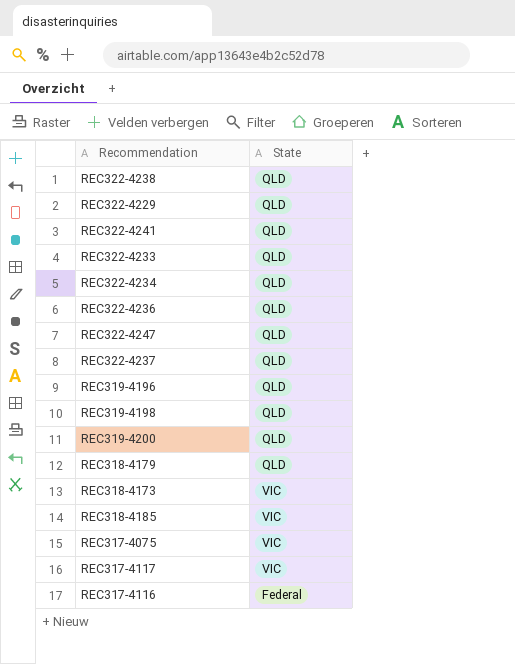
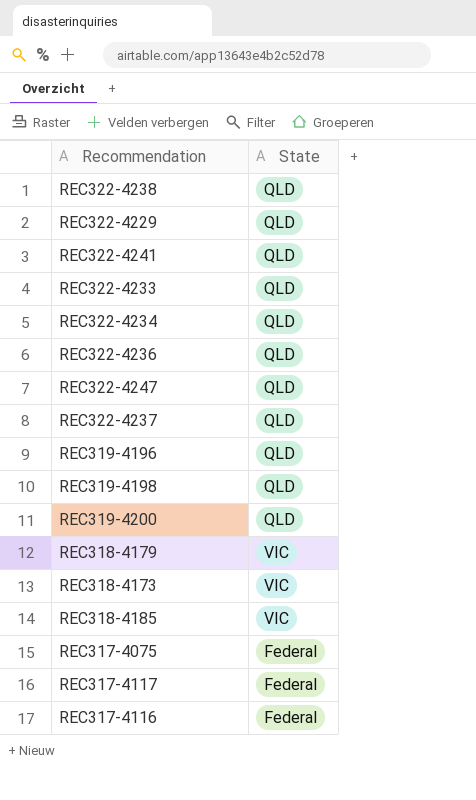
REC318-4179 | State: QLD -> VIC
REC317-4075 | State: VIC -> Federal
REC317-4117 | State: VIC -> Federal

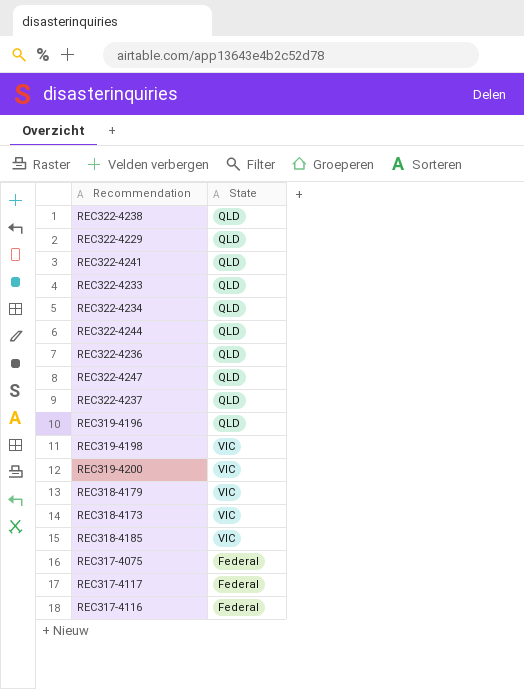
row REC322-4244: none -> QLD
REC319-4198 | State: QLD -> VIC
REC319-4200 | State: QLD -> VIC

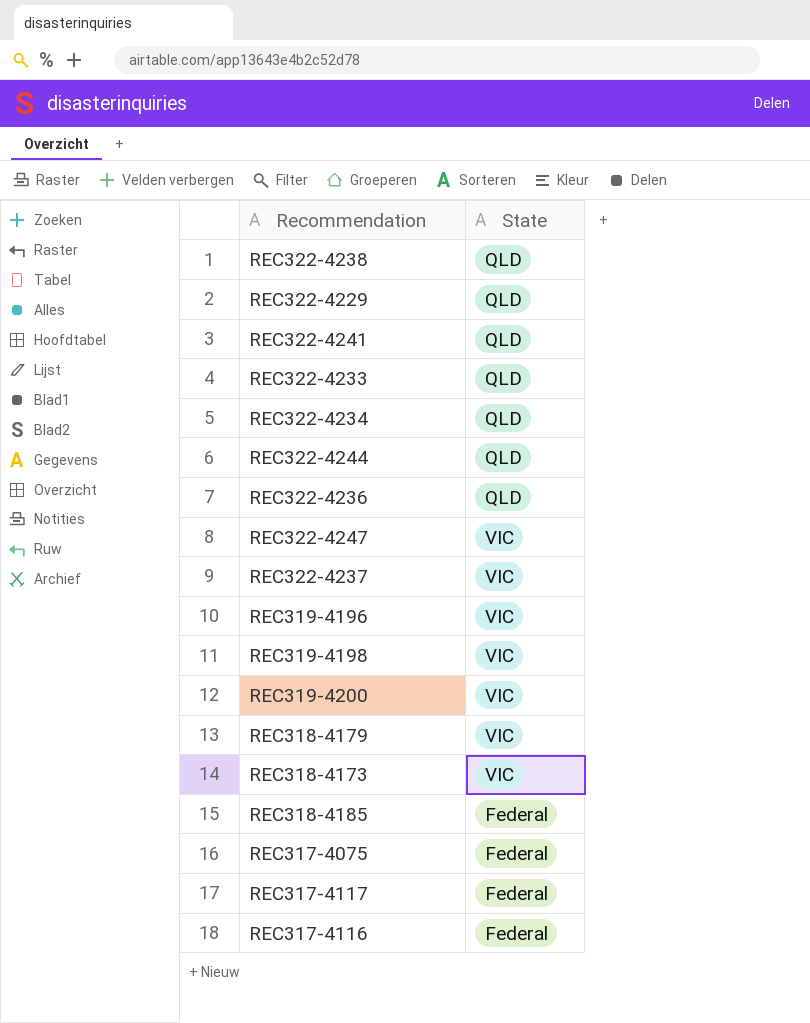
REC322-4247 | State: QLD -> VIC
REC322-4237 | State: QLD -> VIC
REC319-4196 | State: QLD -> VIC
REC318-4185 | State: VIC -> Federal

